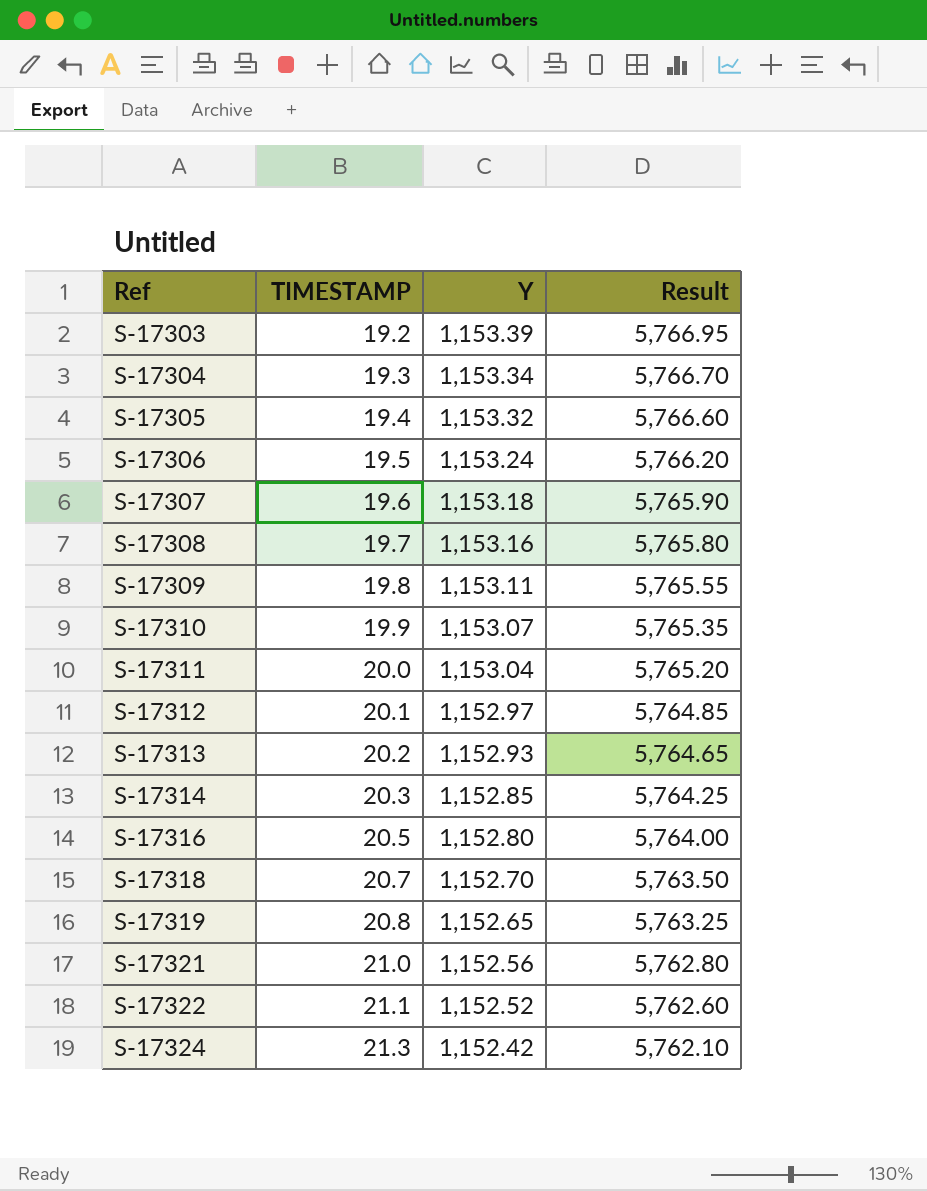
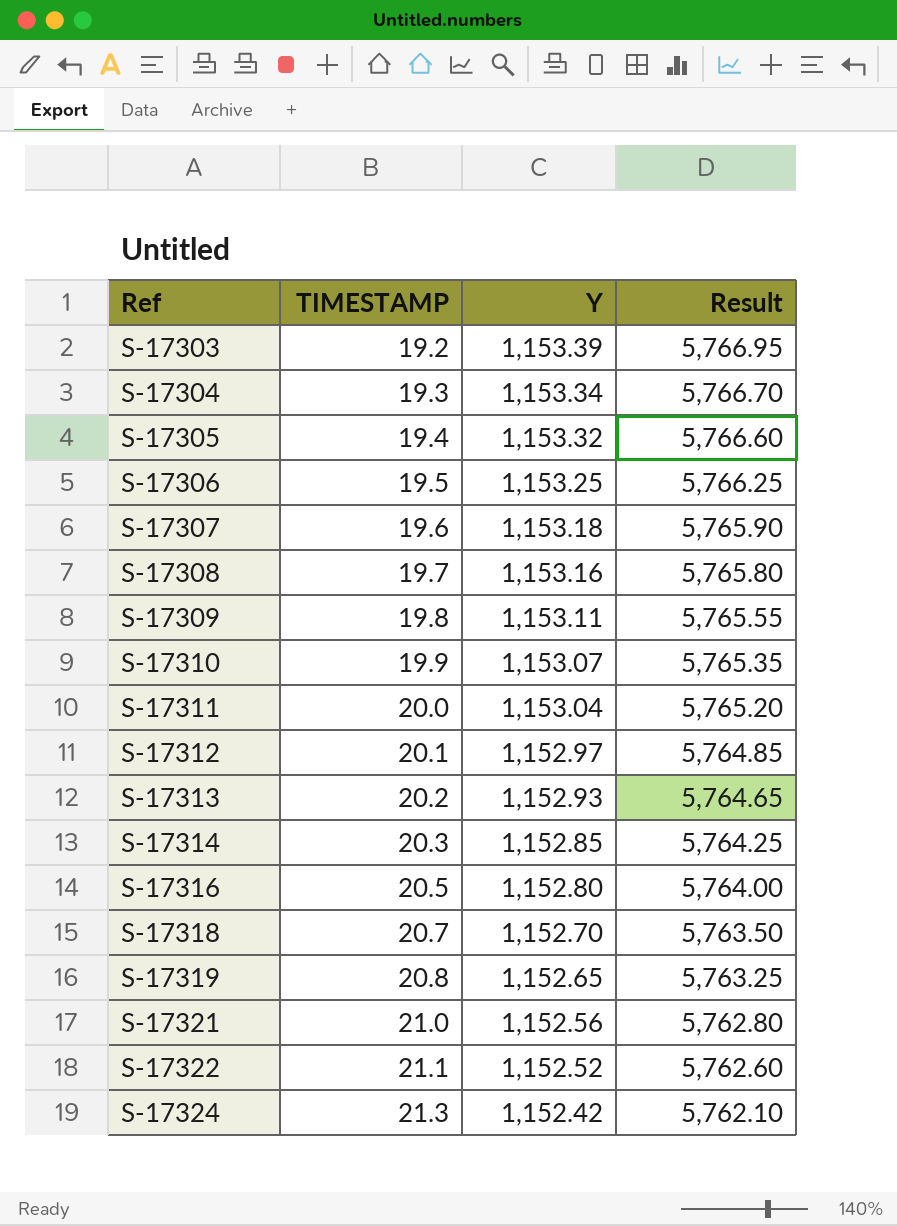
S-17306 | Y: 1,153.24 -> 1,153.25
S-17306 | Result: 5,766.20 -> 5,766.25

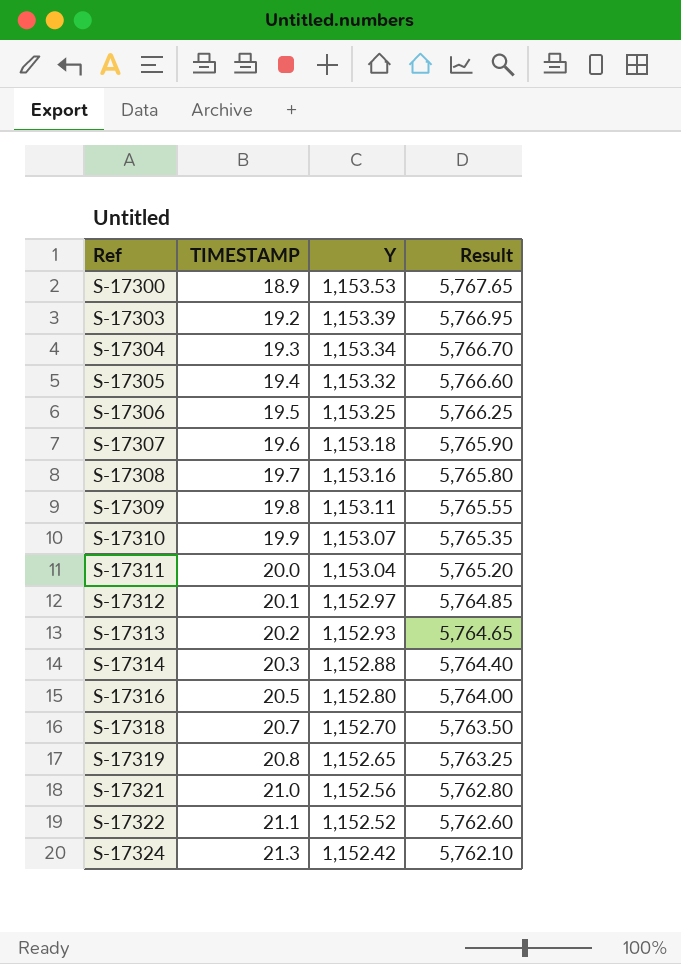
row S-17300: none -> 18.9 | 1,153.53 | 5,767.65
S-17314 | Y: 1,152.85 -> 1,152.88
S-17314 | Result: 5,764.25 -> 5,764.40

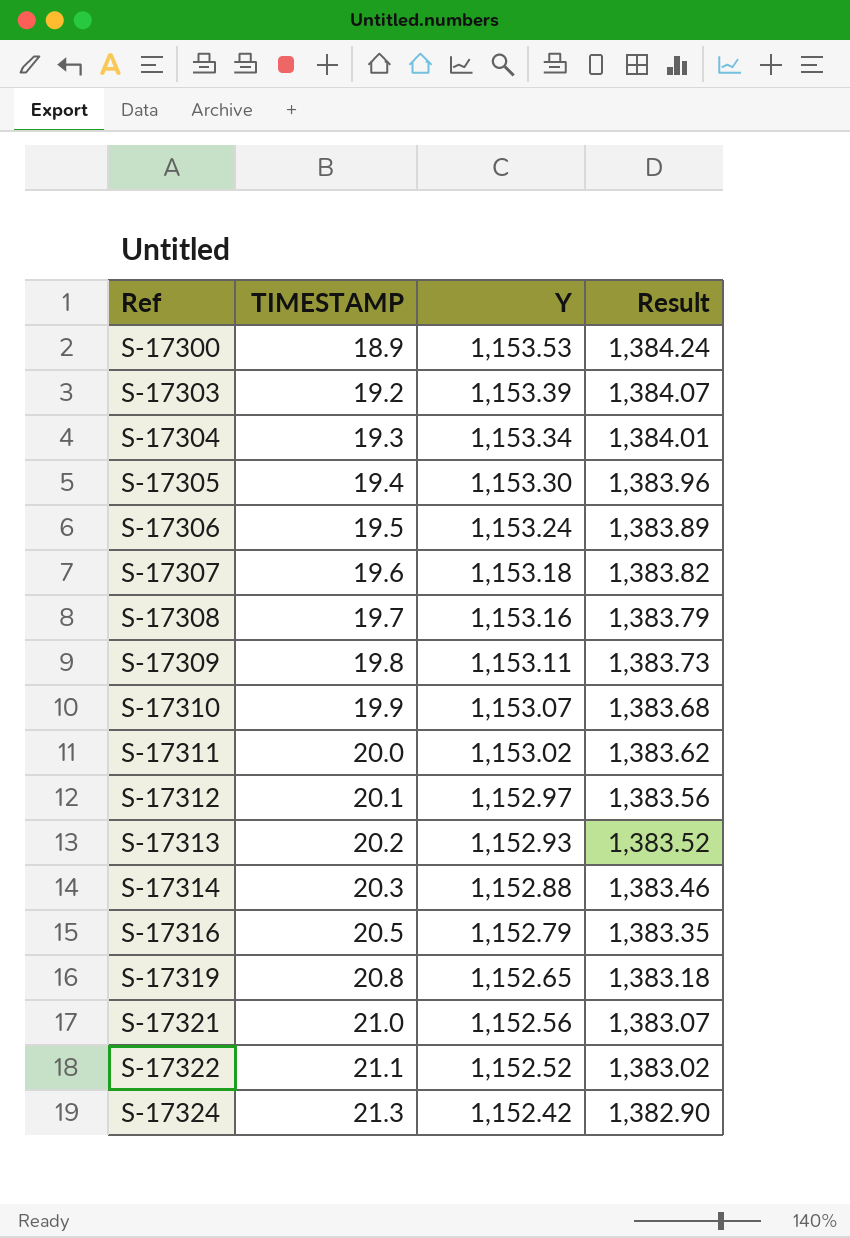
column Result | formula: [Y] * 5 -> [Y] * 1.2
row S-17318: 20.7 | 1,152.70 | 5,763.50 -> none
S-17305 | Y: 1,153.32 -> 1,153.30
S-17306 | Y: 1,153.25 -> 1,153.24
S-17311 | Y: 1,153.04 -> 1,153.02
S-17316 | Y: 1,152.80 -> 1,152.79

